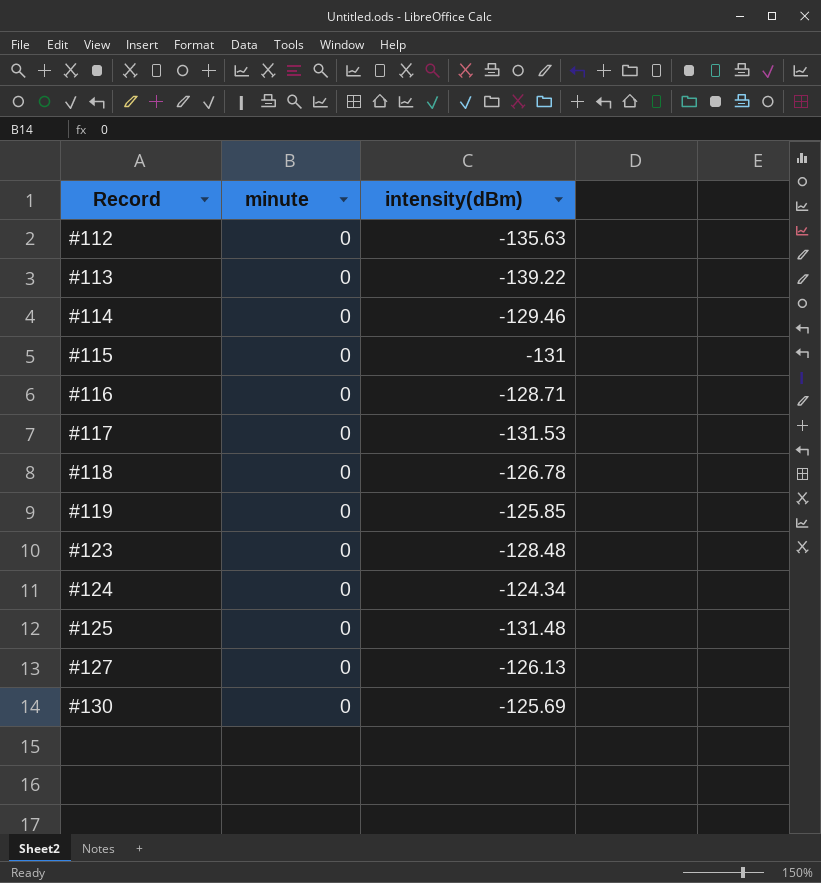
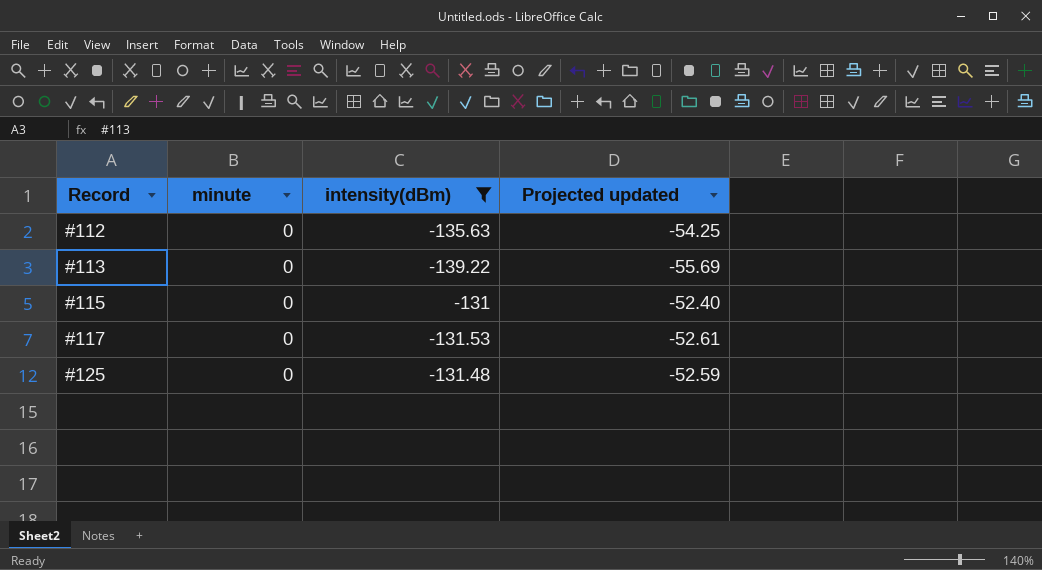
filter: none -> intensity(dBm) <= -131
column Projected updated | formula: none -> [intensity(dBm)] * 0.4

